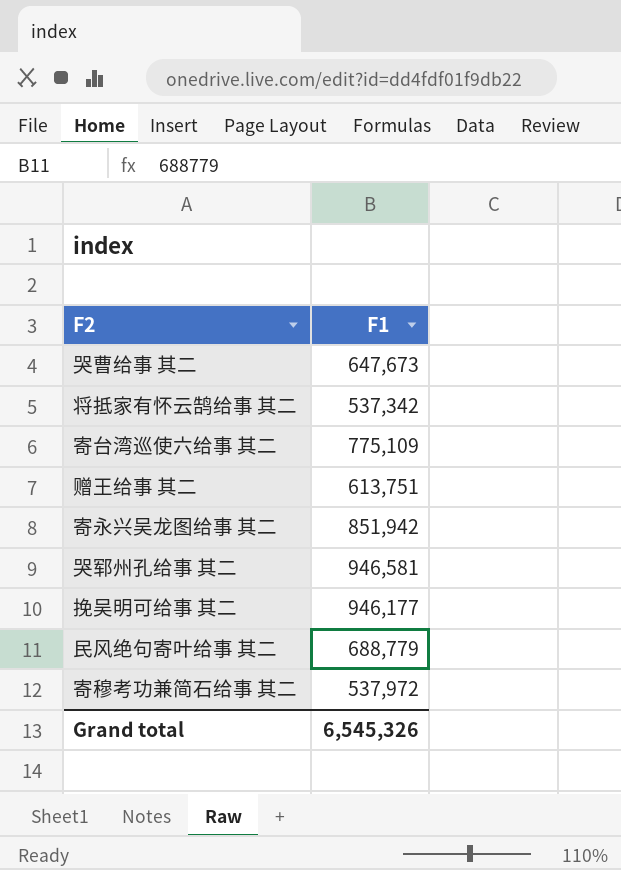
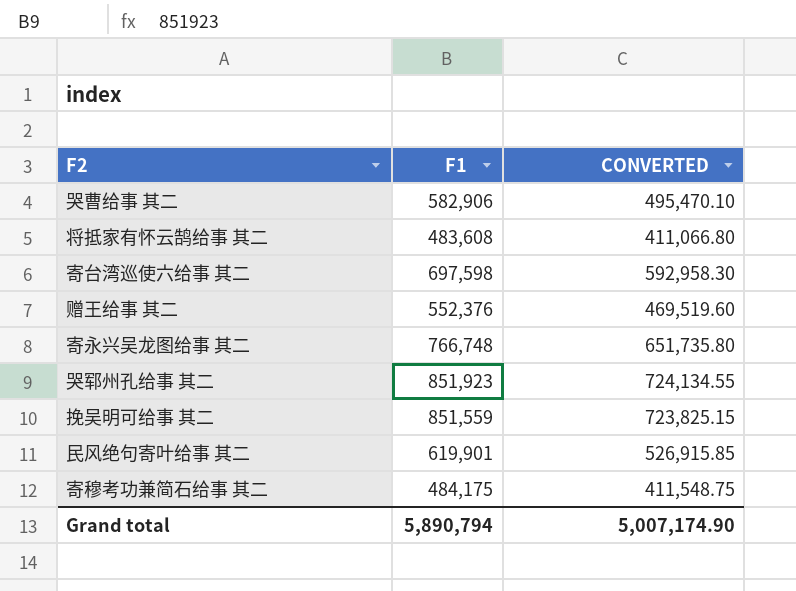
column CONVERTED | formula: none -> [F1] * 0.85
哭曹给事 其二 | F1: 647,673 -> 582,906
将抵家有怀云鹄给事 其二 | F1: 537,342 -> 483,608
寄台湾巡使六给事 其二 | F1: 775,109 -> 697,598
赠王给事 其二 | F1: 613,751 -> 552,376
寄永兴吴龙图给事 其二 | F1: 851,942 -> 766,748
哭郓州孔给事 其二 | F1: 946,581 -> 851,923
挽吴明可给事 其二 | F1: 946,177 -> 851,559
民风绝句寄叶给事 其二 | F1: 688,779 -> 619,901
寄穆考功兼简石给事 其二 | F1: 537,972 -> 484,175
Grand total | F1: 6,545,326 -> 5,890,794

